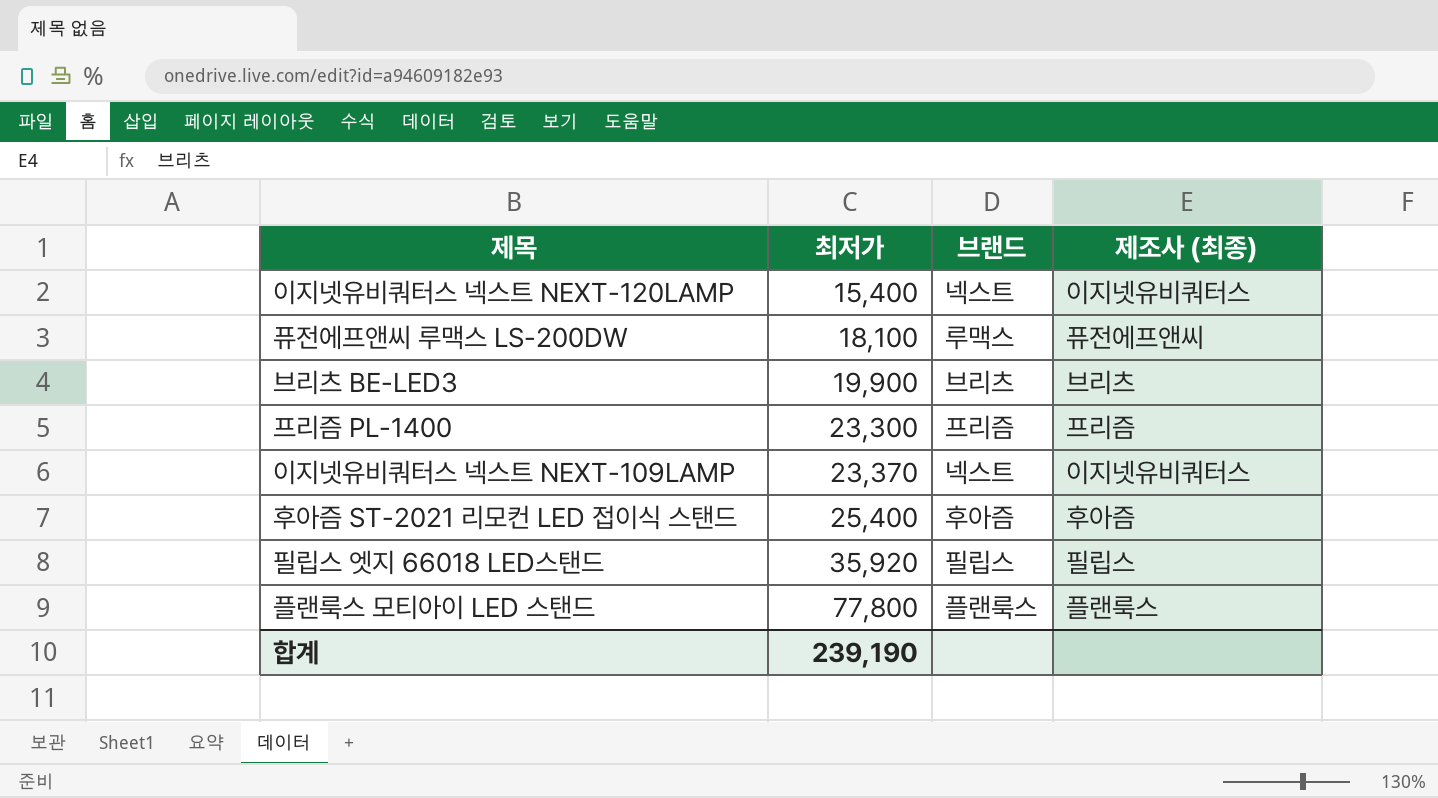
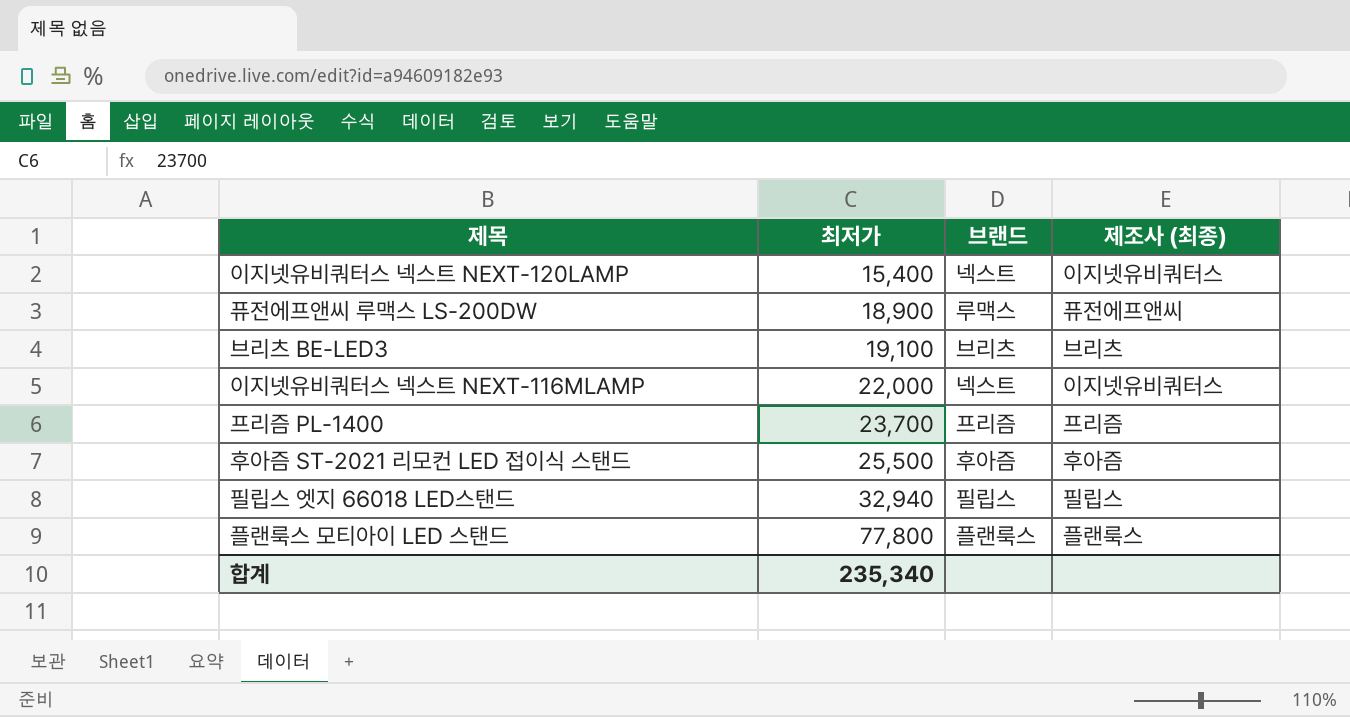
row 이지넷유비쿼터스 넥스트 NEXT-109LAMP: 23,370 | 넥스트 | 이지넷유비쿼터스 -> none
퓨전에프앤씨 루맥스 LS-200DW | 최저가: 18,100 -> 18,900
브리츠 BE-LED3 | 최저가: 19,900 -> 19,100
row 이지넷유비쿼터스 넥스트 NEXT-116MLAMP: none -> 22,000 | 넥스트 | 이지넷유비쿼터스
프리즘 PL-1400 | 최저가: 23,300 -> 23,700
후아즘 ST-2021 리모컨 LED 접이식 스탠드 | 최저가: 25,400 -> 25,500
필립스 엣지 66018 LED스탠드 | 최저가: 35,920 -> 32,940
합계 | 최저가: 239,190 -> 235,340

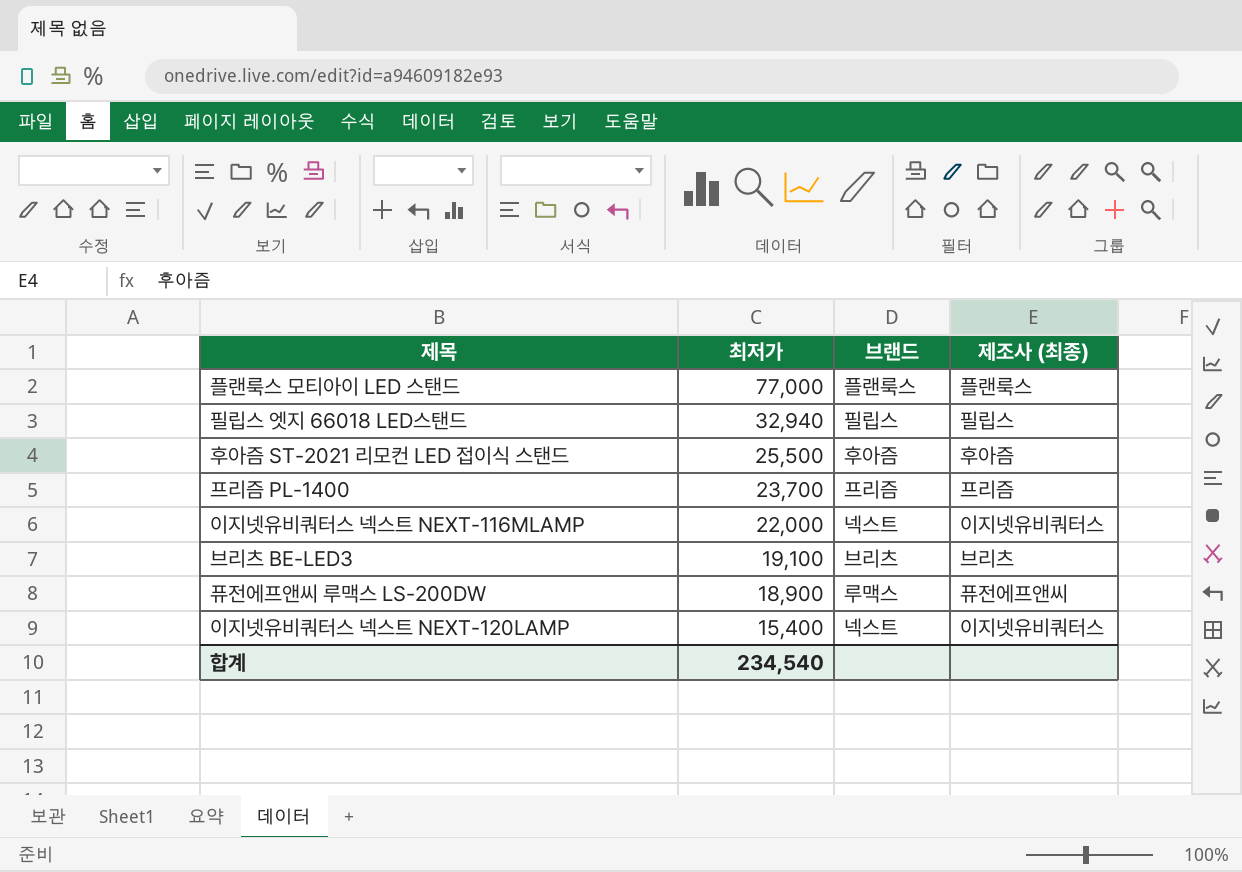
row order: 최저가 ascending -> 최저가 descending
플랜룩스 모티아이 LED 스탠드 | 최저가: 77,800 -> 77,000
합계 | 최저가: 235,340 -> 234,540

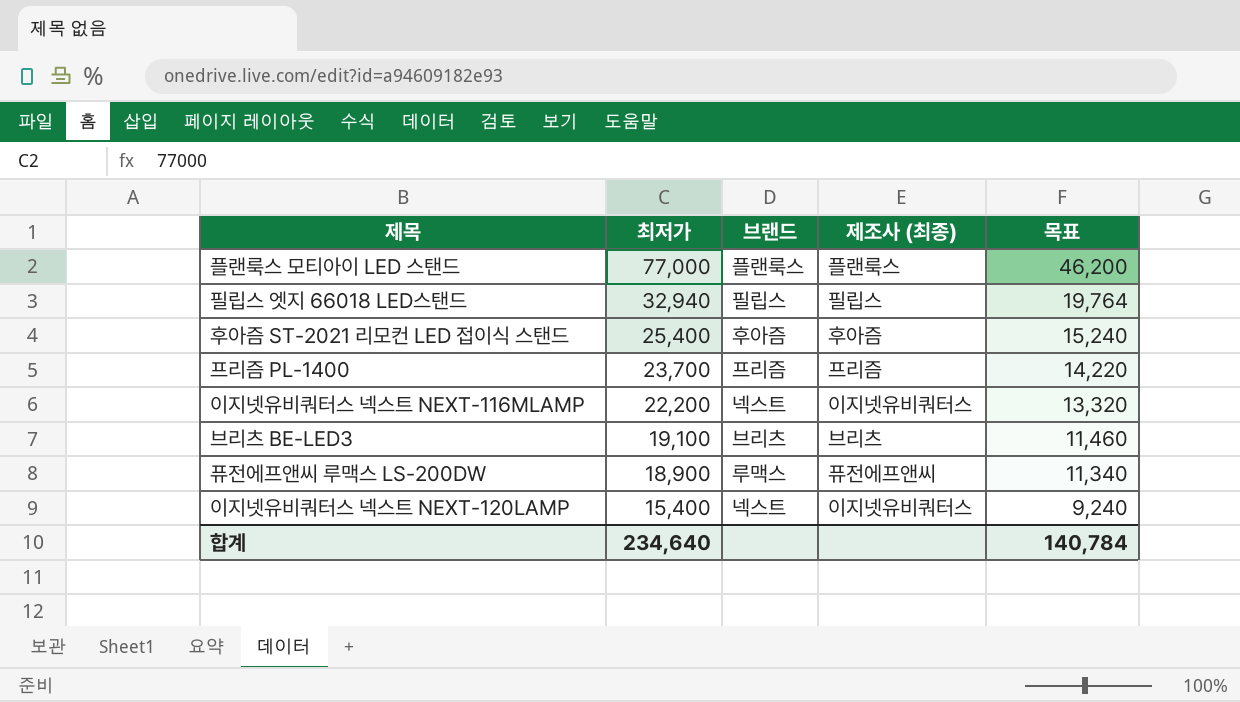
column 목표 | formula: none -> [최저가] * 0.6
후아즘 ST-2021 리모컨 LED 접이식 스탠드 | 최저가: 25,500 -> 25,400
이지넷유비쿼터스 넥스트 NEXT-116MLAMP | 최저가: 22,000 -> 22,200
합계 | 최저가: 234,540 -> 234,640

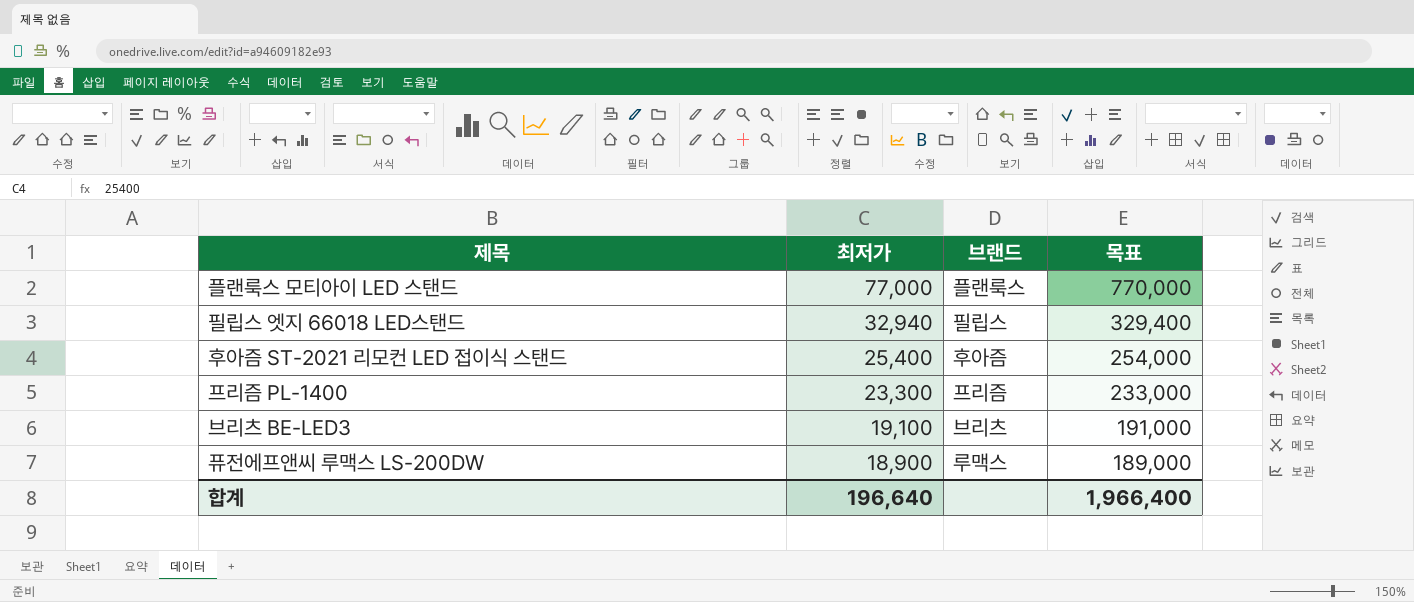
column 제조사 (최종) | position: 4 -> none
column 목표 | formula: [최저가] * 0.6 -> [최저가] * 10
row 이지넷유비쿼터스 넥스트 NEXT-116MLAMP: 22,200 | 넥스트 | 이지넷유비쿼터스 | 13,320 -> none
row 이지넷유비쿼터스 넥스트 NEXT-120LAMP: 15,400 | 넥스트 | 이지넷유비쿼터스 | 9,240 -> none
프리즘 PL-1400 | 최저가: 23,700 -> 23,300
합계 | 최저가: 234,640 -> 196,640
합계 | 목표: 140,784 -> 1,966,400

